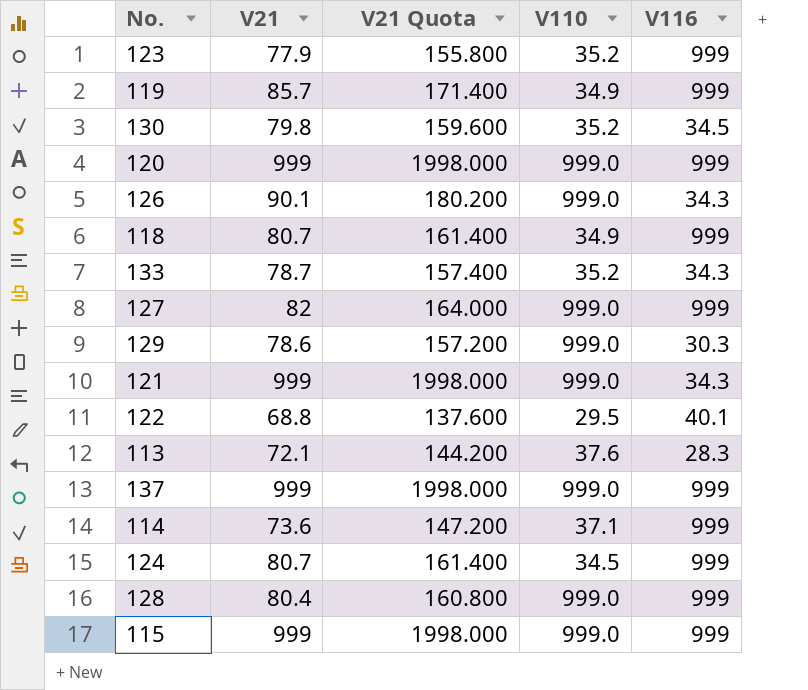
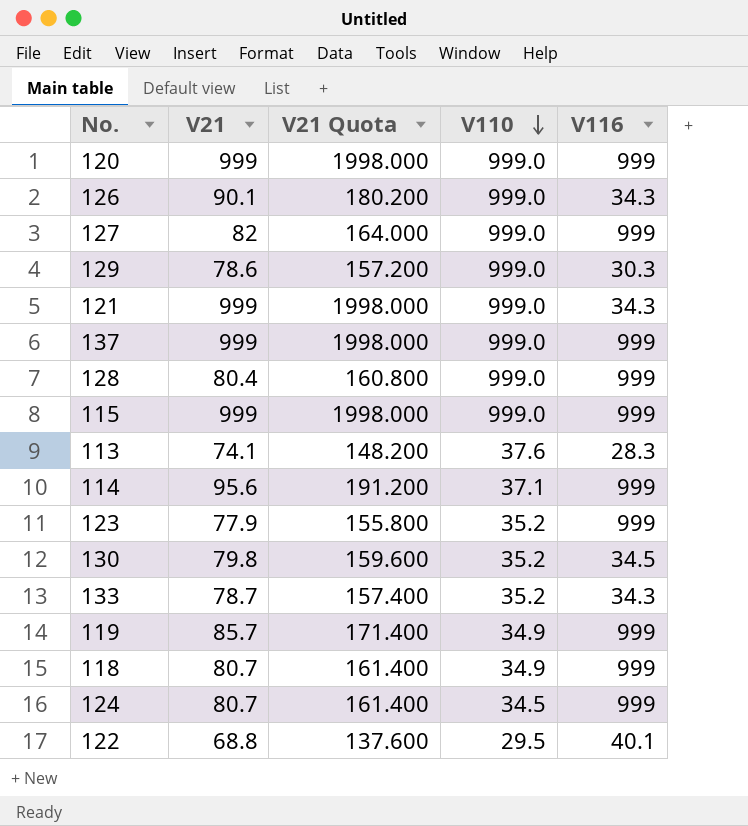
row order: none -> V110 descending
113 | V21: 72.1 -> 74.1
113 | V21 Quota: 144.200 -> 148.200
114 | V21: 73.6 -> 95.6
114 | V21 Quota: 147.200 -> 191.200

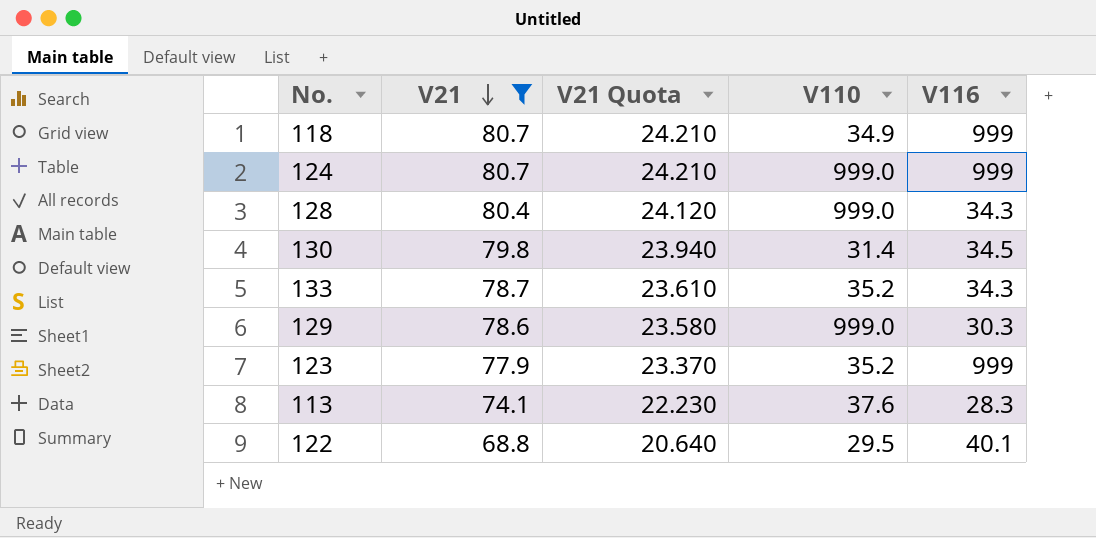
filter: none -> V21 <= 80.7
row order: V110 descending -> V21 descending
column V21 Quota | formula: [V21] * 2 -> [V21] * 0.3
124 | V110: 34.5 -> 999.0
128 | V116: 999 -> 34.3
130 | V110: 35.2 -> 31.4

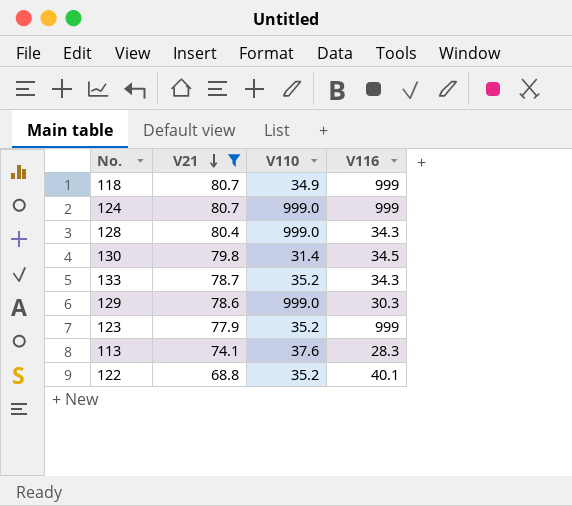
column V21 Quota | formula: [V21] * 0.3 -> none
122 | V110: 29.5 -> 35.2

